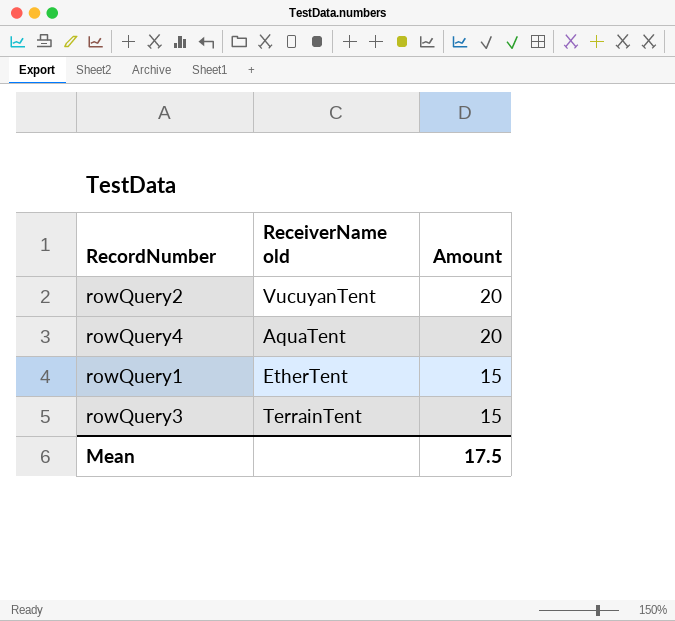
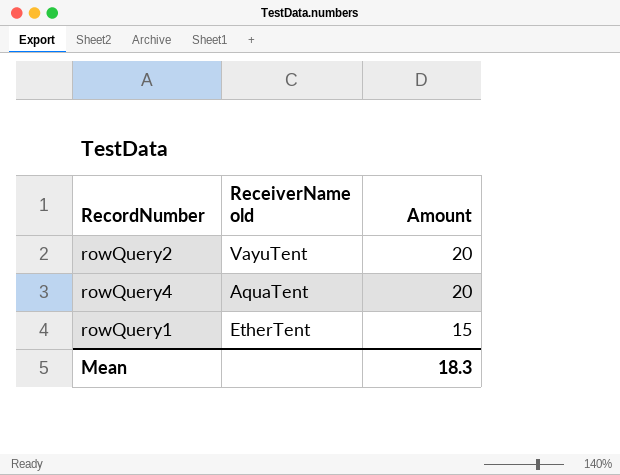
row rowQuery3: TerrainTent | 15 -> none
rowQuery2 | ReceiverName old: VucuyanTent -> VayuTent
Mean | Amount: 17.5 -> 18.3

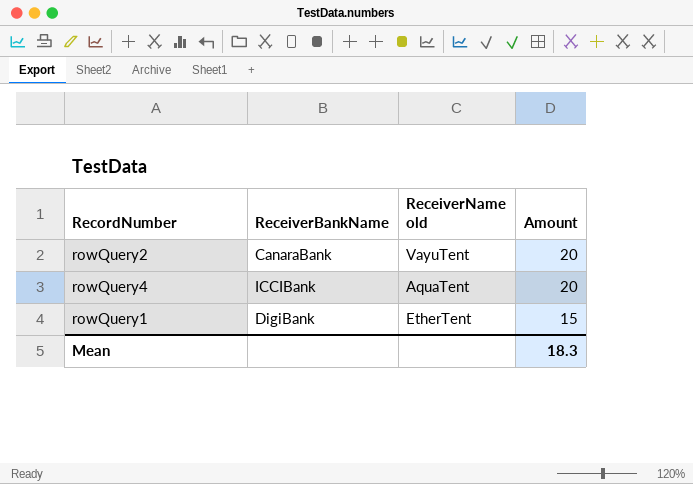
column ReceiverBankName | position: none -> 2

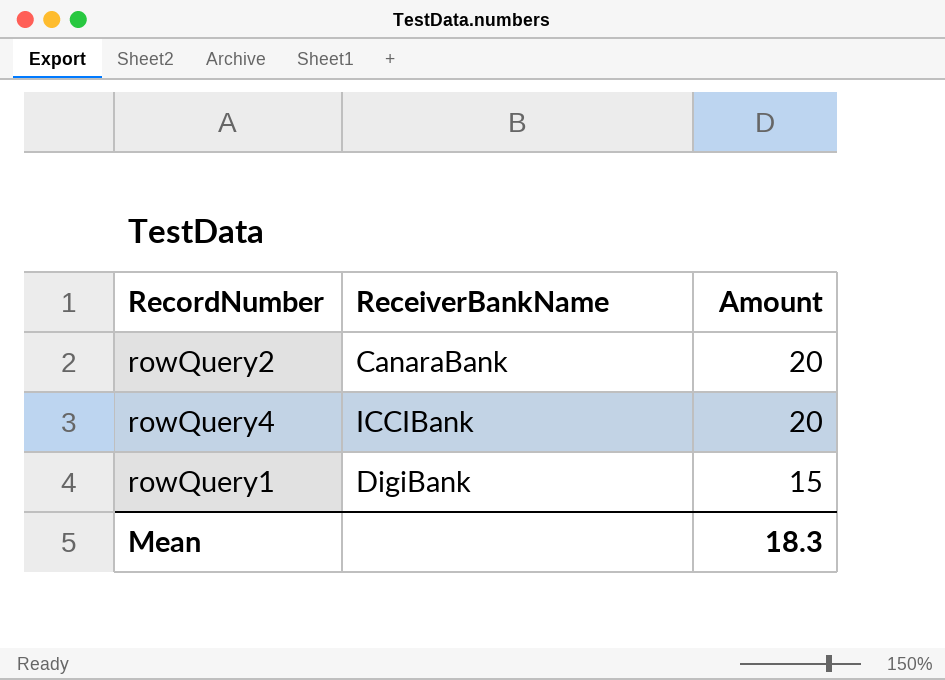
column ReceiverName old | position: 3 -> none

